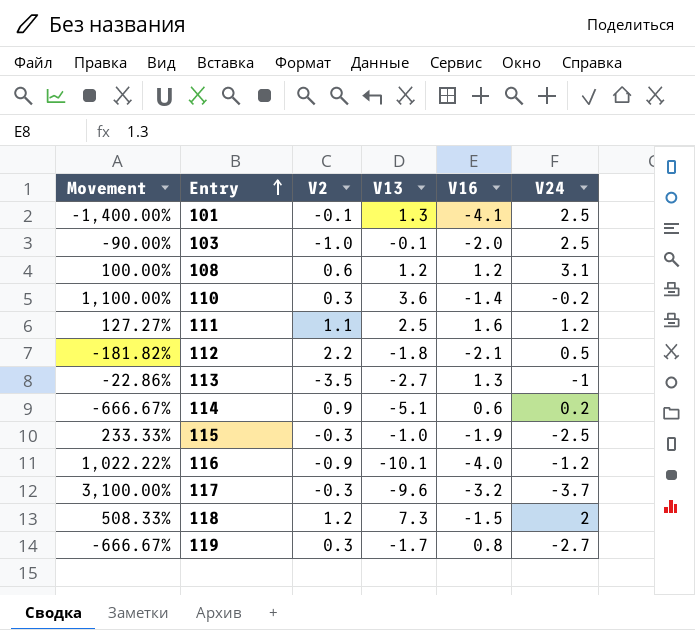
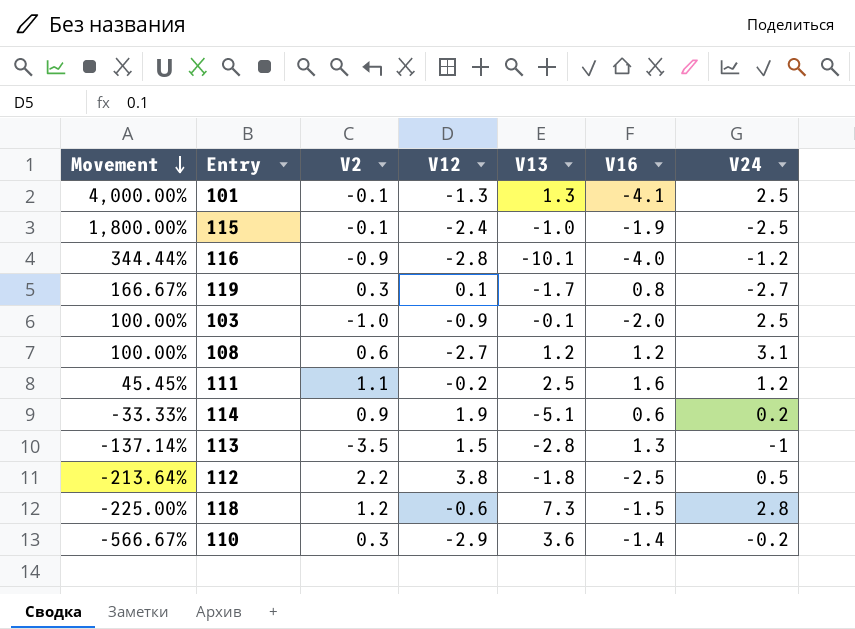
row order: Entry ascending -> Movement descending
column Movement | formula: ([V13] - [V2]) / [V2] -> ([V16] - [V2]) / [V2]
column V12 | position: none -> 4
row 117: 3,100.00% | -0.3 | -9.6 | -3.2 | -3.7 -> none
115 | V2: -0.3 -> -0.1
113 | V13: -2.7 -> -2.8
112 | V16: -2.1 -> -2.5
118 | V24: 2 -> 2.8

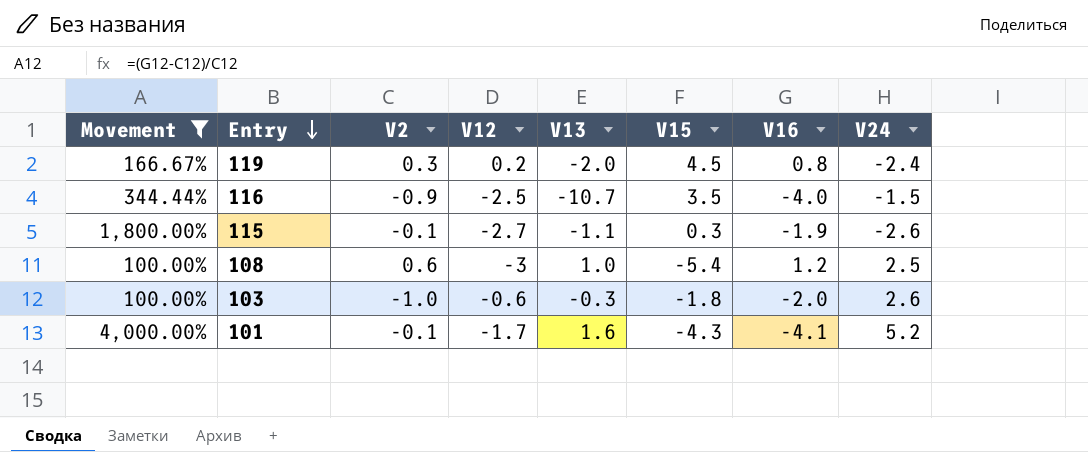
filter: none -> Movement >= 100.00%
row order: Movement descending -> Entry descending
column V15 | position: none -> 6
119 | V12: 0.1 -> 0.2
119 | V13: -1.7 -> -2.0
119 | V24: -2.7 -> -2.4
116 | V12: -2.8 -> -2.5
116 | V13: -10.1 -> -10.7
116 | V24: -1.2 -> -1.5
115 | V12: -2.4 -> -2.7
115 | V13: -1.0 -> -1.1
115 | V24: -2.5 -> -2.6
108 | V12: -2.7 -> -3
108 | V13: 1.2 -> 1.0
108 | V24: 3.1 -> 2.5
103 | V12: -0.9 -> -0.6
103 | V13: -0.1 -> -0.3
103 | V24: 2.5 -> 2.6
101 | V12: -1.3 -> -1.7
101 | V13: 1.3 -> 1.6
101 | V24: 2.5 -> 5.2

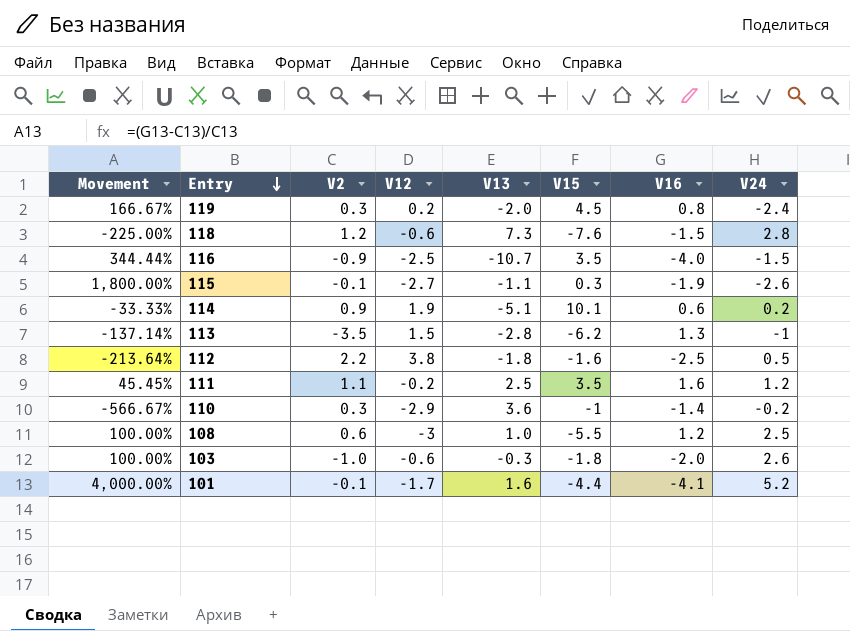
filter: Movement >= 100.00% -> none
108 | V15: -5.4 -> -5.5
101 | V15: -4.3 -> -4.4

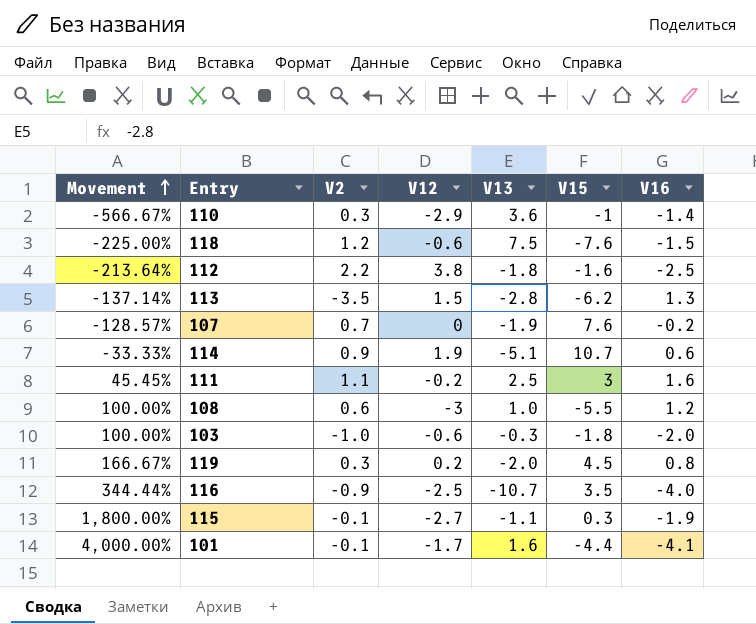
row order: Entry descending -> Movement ascending
column V24 | position: 8 -> none
118 | V13: 7.3 -> 7.5
row 107: none -> -128.57% | 0.7 | 0 | -1.9 | 7.6 | -0.2
114 | V15: 10.1 -> 10.7
111 | V15: 3.5 -> 3

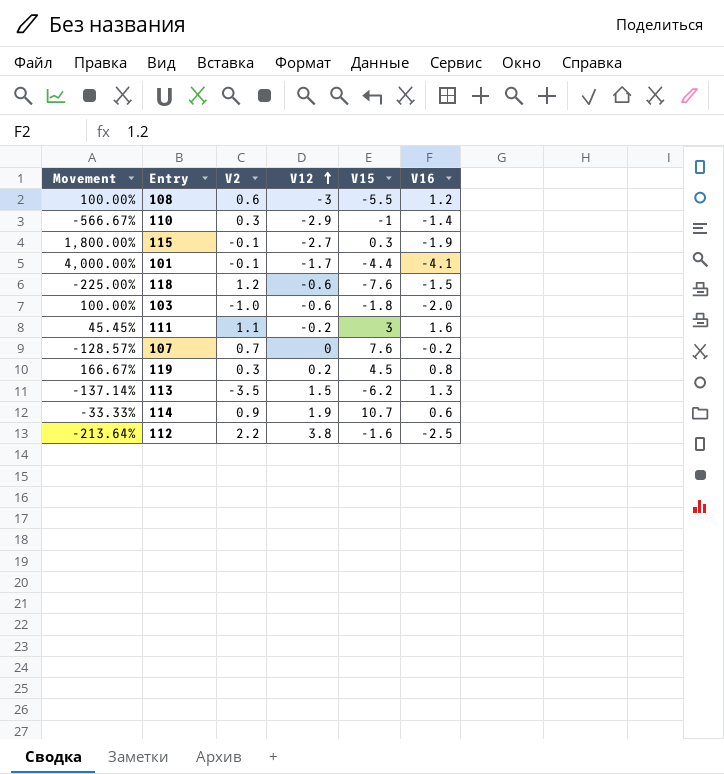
row order: Movement ascending -> V12 ascending
column V13 | position: 5 -> none
row 116: 344.44% | -0.9 | -2.5 | -10.7 | 3.5 | -4.0 -> none

